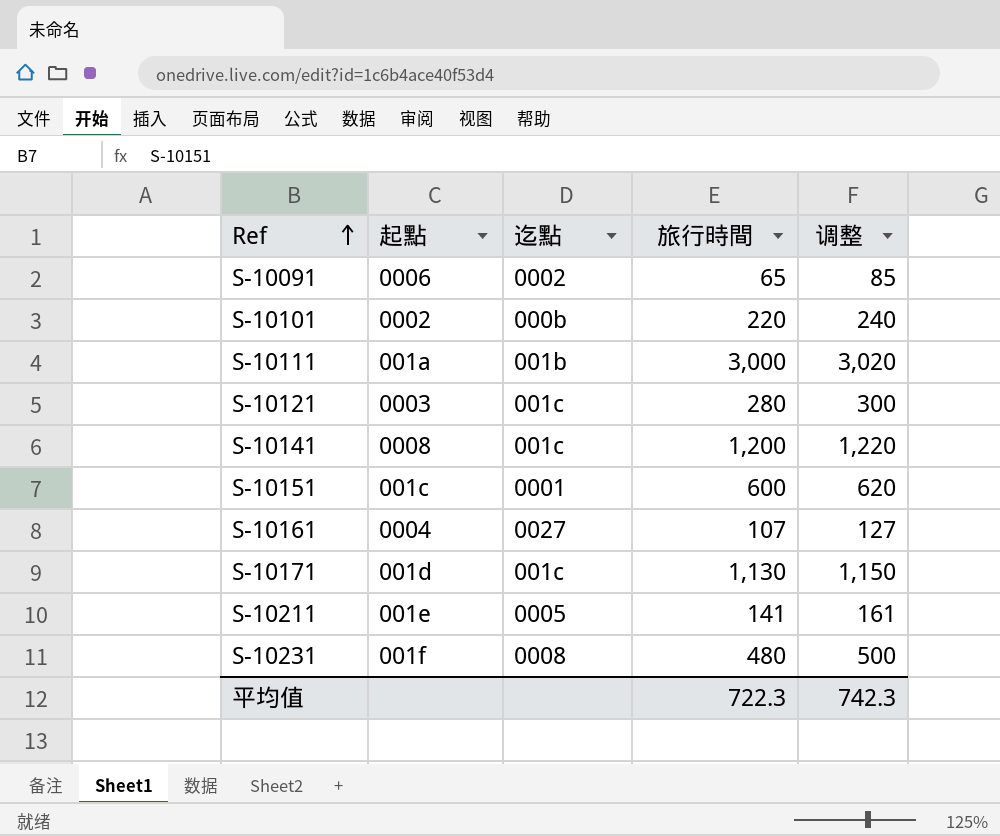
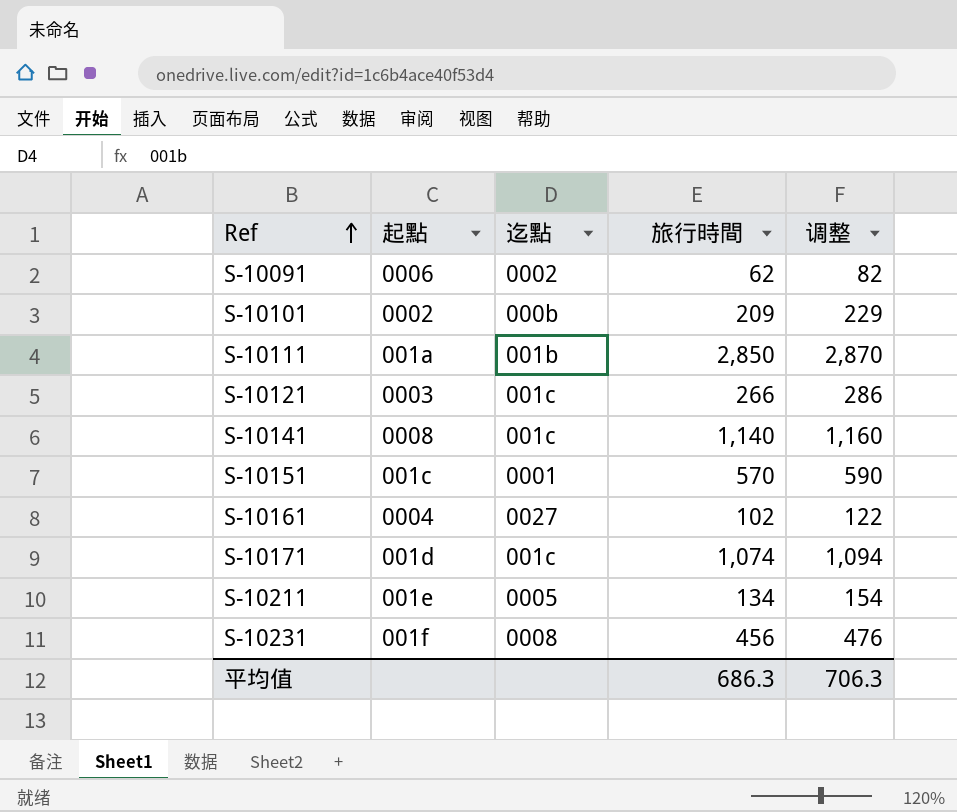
S-10091 | 旅行時間: 65 -> 62
S-10091 | 调整: 85 -> 82
S-10101 | 旅行時間: 220 -> 209
S-10101 | 调整: 240 -> 229
S-10111 | 旅行時間: 3,000 -> 2,850
S-10111 | 调整: 3,020 -> 2,870
S-10121 | 旅行時間: 280 -> 266
S-10121 | 调整: 300 -> 286
S-10141 | 旅行時間: 1,200 -> 1,140
S-10141 | 调整: 1,220 -> 1,160
S-10151 | 旅行時間: 600 -> 570
S-10151 | 调整: 620 -> 590
S-10161 | 旅行時間: 107 -> 102
S-10161 | 调整: 127 -> 122
S-10171 | 旅行時間: 1,130 -> 1,074
S-10171 | 调整: 1,150 -> 1,094
S-10211 | 旅行時間: 141 -> 134
S-10211 | 调整: 161 -> 154
S-10231 | 旅行時間: 480 -> 456
S-10231 | 调整: 500 -> 476
平均值 | 旅行時間: 722.3 -> 686.3
平均值 | 调整: 742.3 -> 706.3

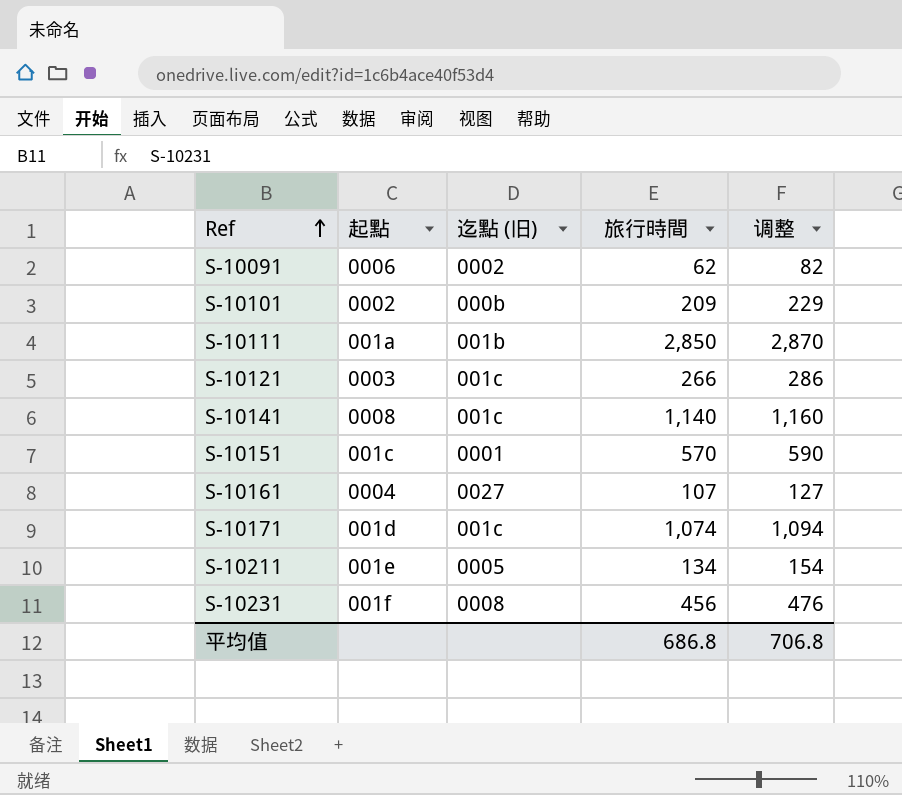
column name: 迄點 -> 迄點 (旧)
S-10161 | 旅行時間: 102 -> 107
S-10161 | 调整: 122 -> 127
平均值 | 旅行時間: 686.3 -> 686.8
平均值 | 调整: 706.3 -> 706.8

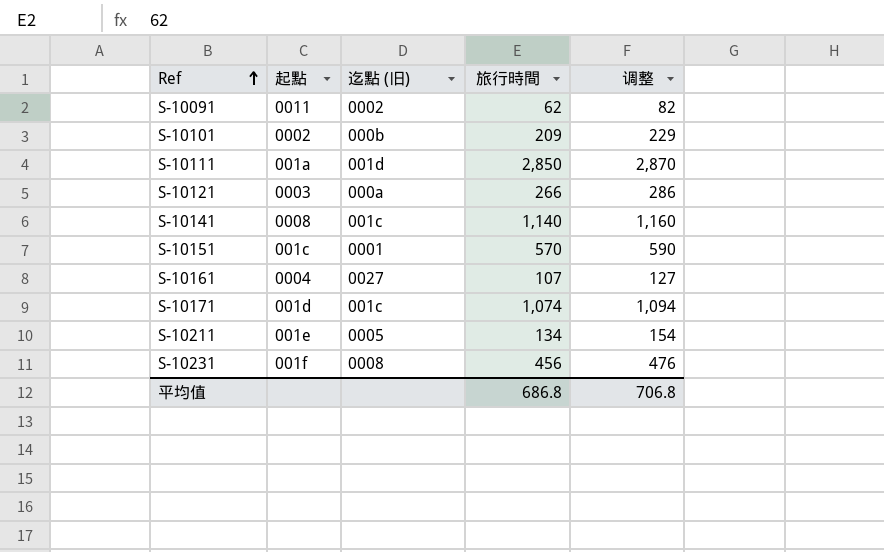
S-10091 | 起點: 0006 -> 0011
S-10111 | 迄點 (旧): 001b -> 001d
S-10121 | 迄點 (旧): 001c -> 000a

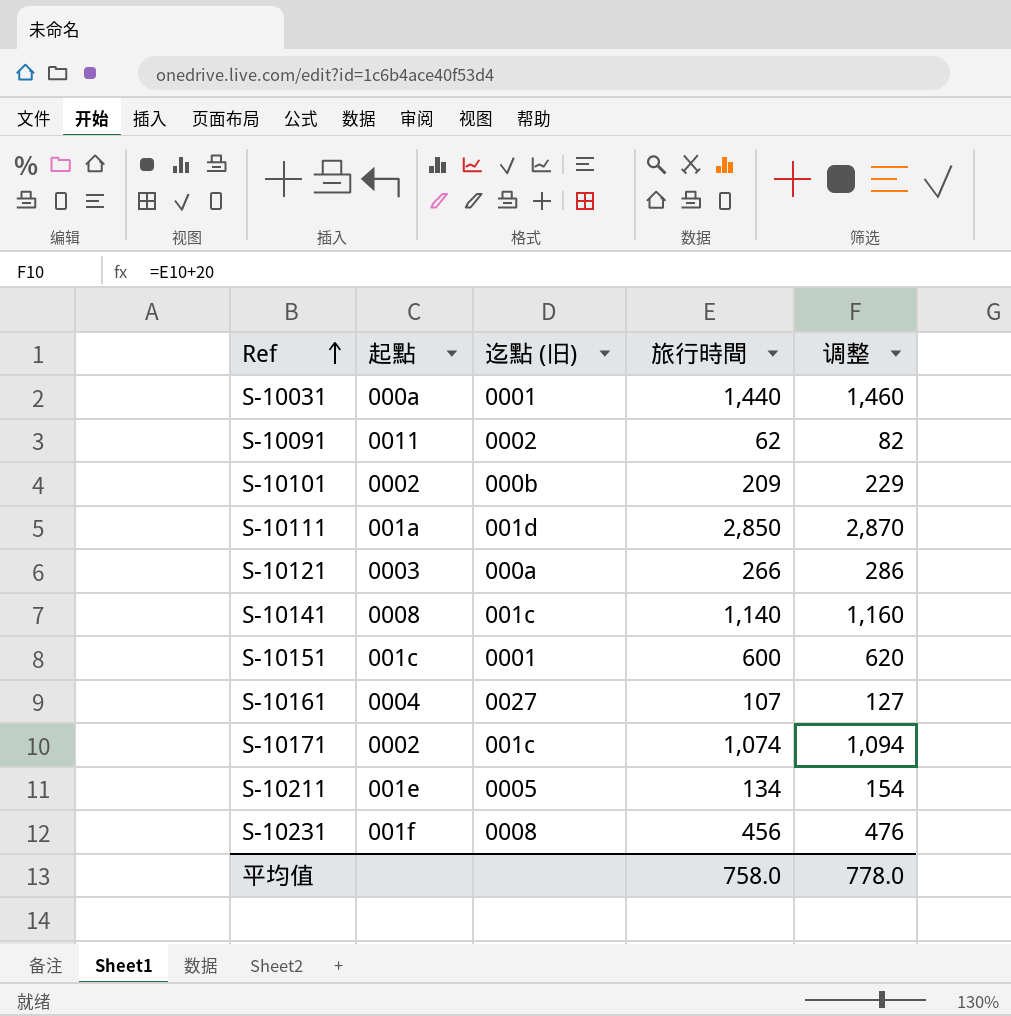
row S-10031: none -> 000a | 0001 | 1,440 | 1,460
S-10151 | 旅行時間: 570 -> 600
S-10151 | 调整: 590 -> 620
S-10171 | 起點: 001d -> 0002
平均值 | 旅行時間: 686.8 -> 758.0
平均值 | 调整: 706.8 -> 778.0

